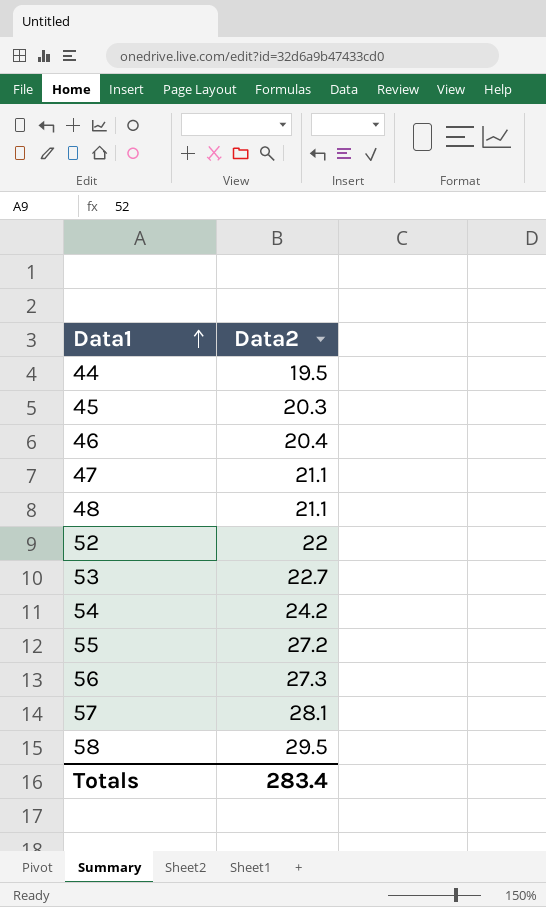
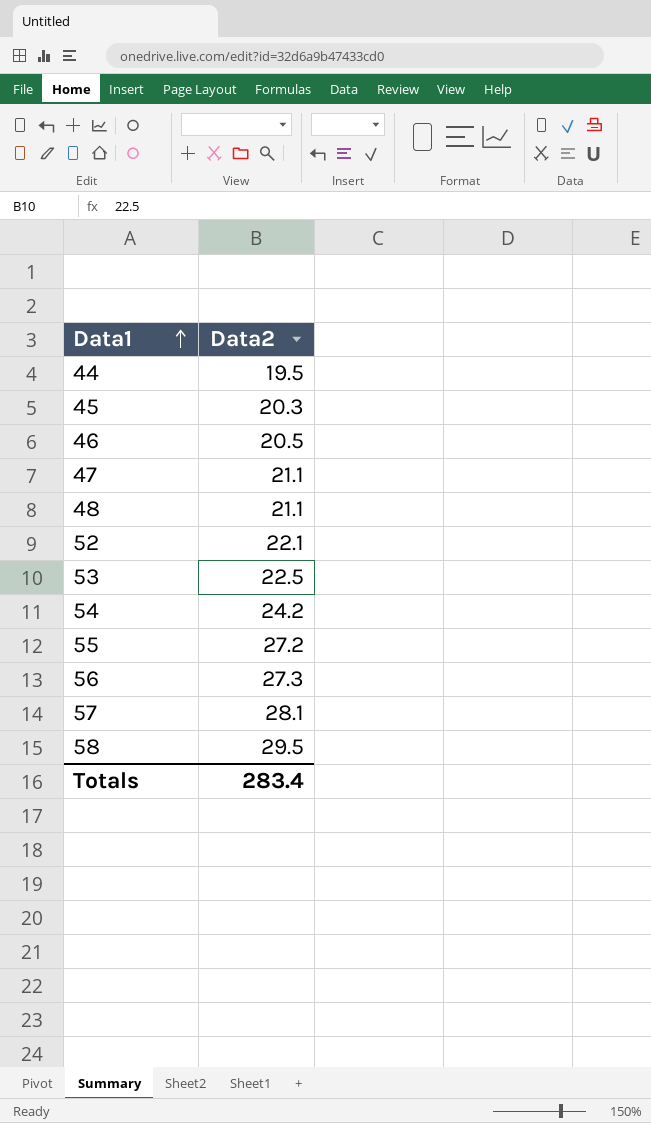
46 | Data2: 20.4 -> 20.5
52 | Data2: 22 -> 22.1
53 | Data2: 22.7 -> 22.5

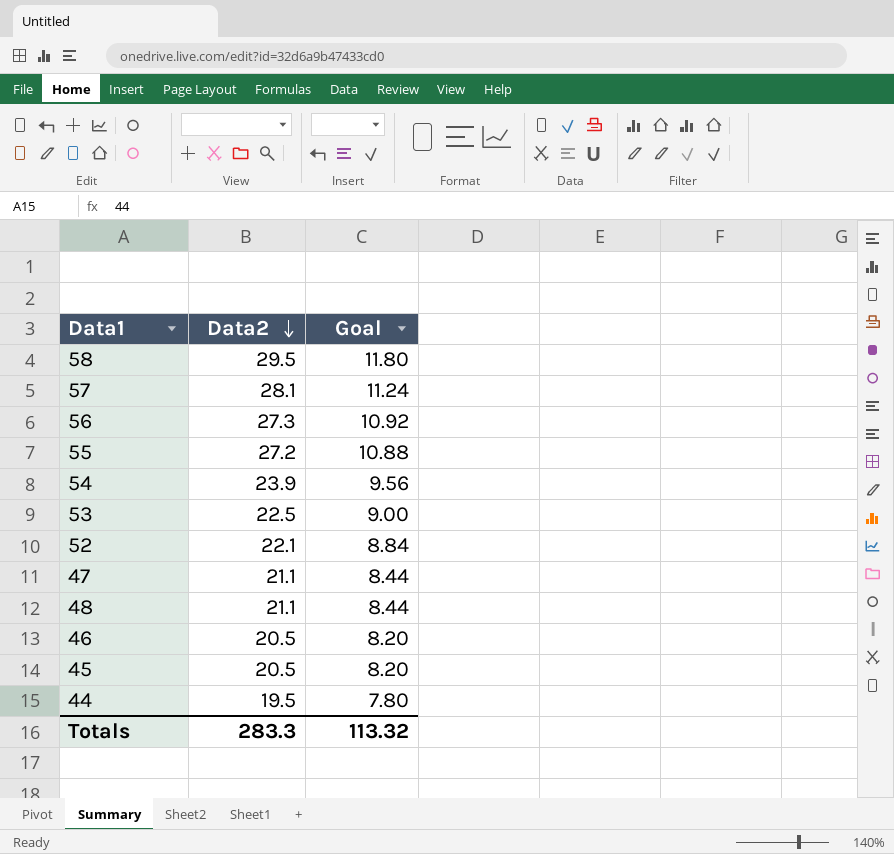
row order: Data1 ascending -> Data2 descending
column Goal | formula: none -> [Data2] * 0.4
54 | Data2: 24.2 -> 23.9
45 | Data2: 20.3 -> 20.5
Totals | Data2: 283.4 -> 283.3

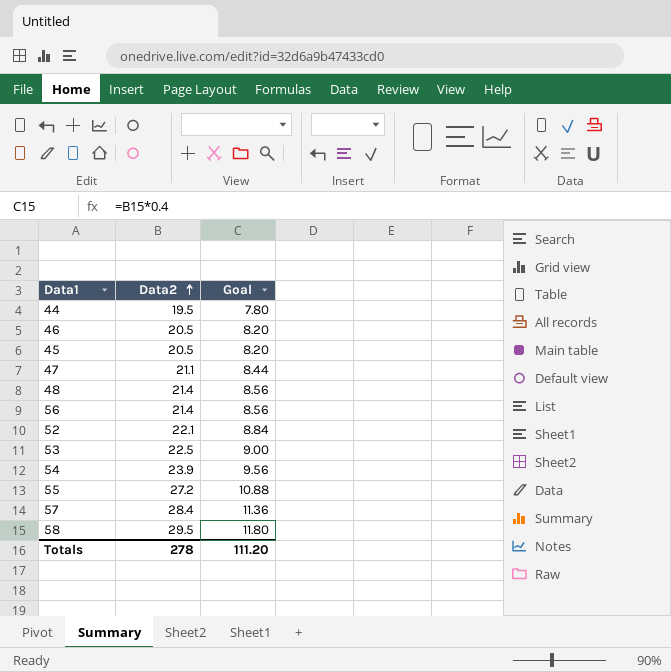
row order: Data2 descending -> Data2 ascending
48 | Data2: 21.1 -> 21.4
48 | Goal: 8.44 -> 8.56
56 | Data2: 27.3 -> 21.4
56 | Goal: 10.92 -> 8.56
57 | Data2: 28.1 -> 28.4
57 | Goal: 11.24 -> 11.36
Totals | Data2: 283.3 -> 278
Totals | Goal: 113.32 -> 111.20

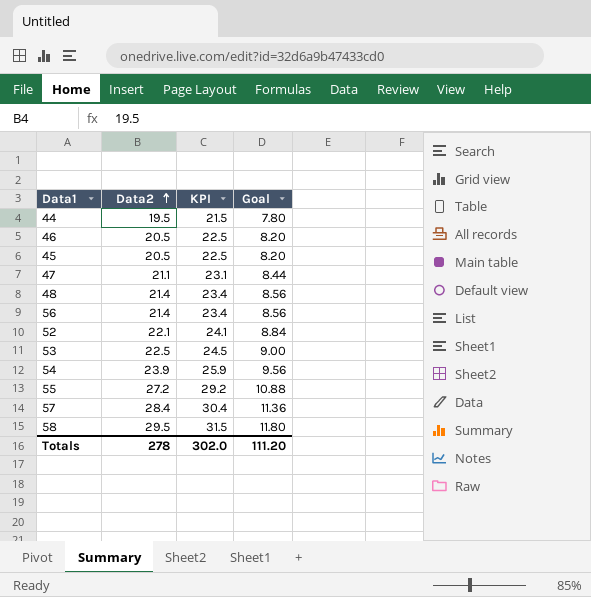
column KPI | formula: none -> [Data2] + 2

